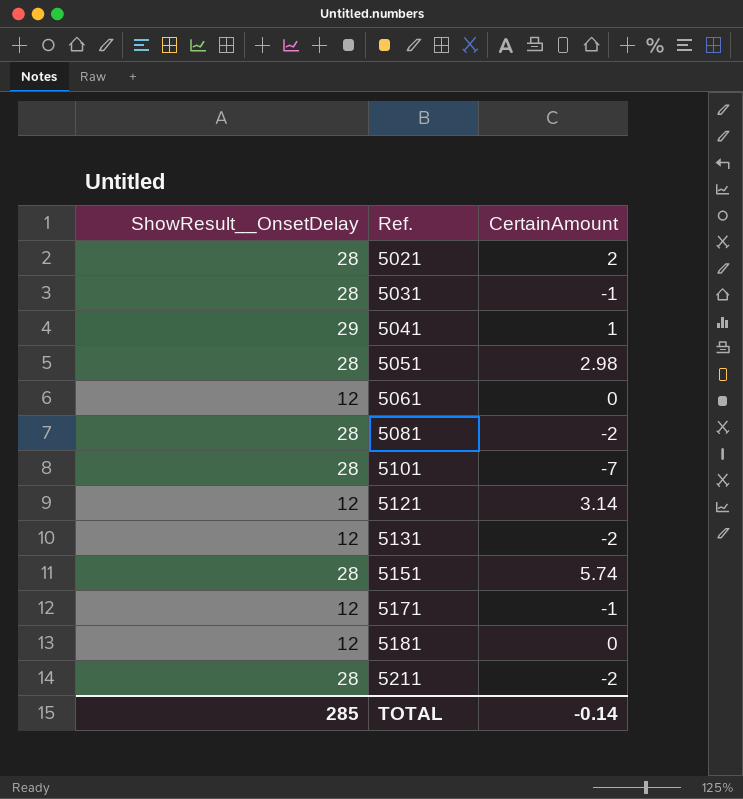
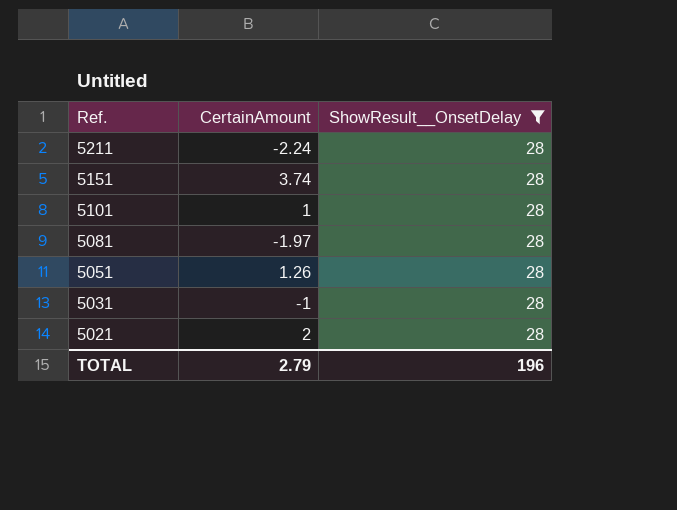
filter: none -> ShowResult__OnsetDelay = 28
row order: Ref. ascending -> Ref. descending
column ShowResult__OnsetDelay | position: 1 -> 3
5211 | CertainAmount: -2 -> -2.24
5151 | CertainAmount: 5.74 -> 3.74
5101 | CertainAmount: -7 -> 1
5081 | CertainAmount: -2 -> -1.97
5051 | CertainAmount: 2.98 -> 1.26
TOTAL | CertainAmount: -0.14 -> 2.79
TOTAL | ShowResult__OnsetDelay: 285 -> 196

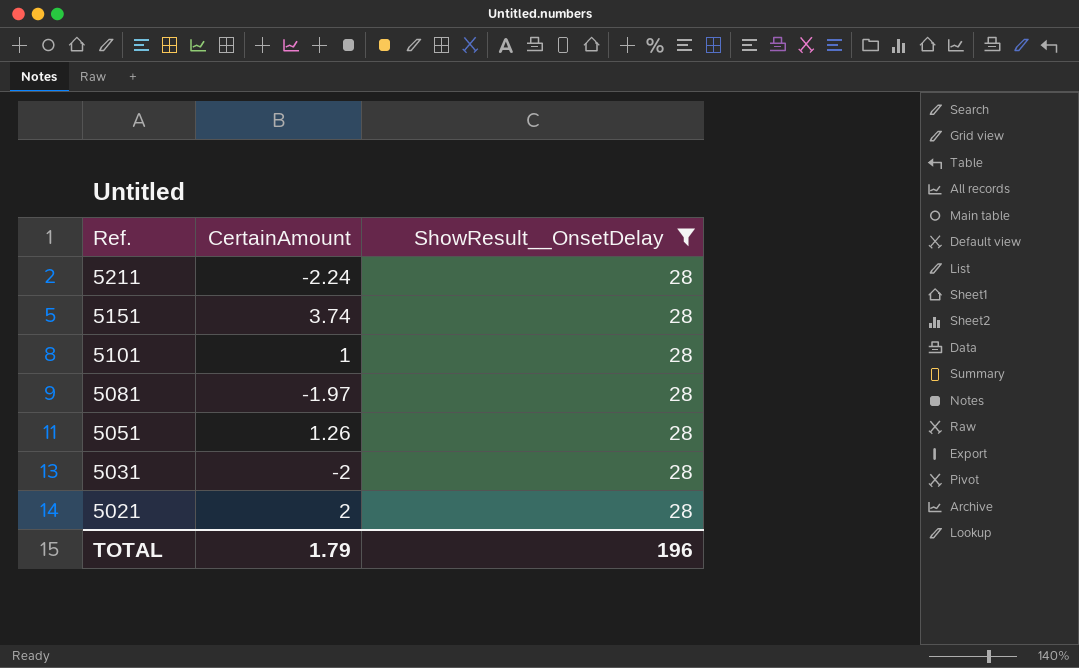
5031 | CertainAmount: -1 -> -2
TOTAL | CertainAmount: 2.79 -> 1.79

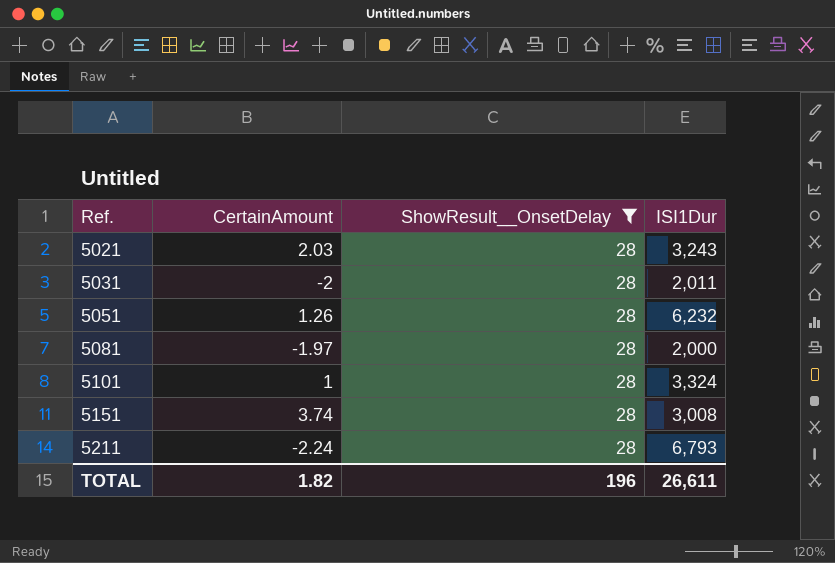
row order: Ref. descending -> Ref. ascending
column ISI1Dur | position: none -> 4
5021 | CertainAmount: 2 -> 2.03
TOTAL | CertainAmount: 1.79 -> 1.82

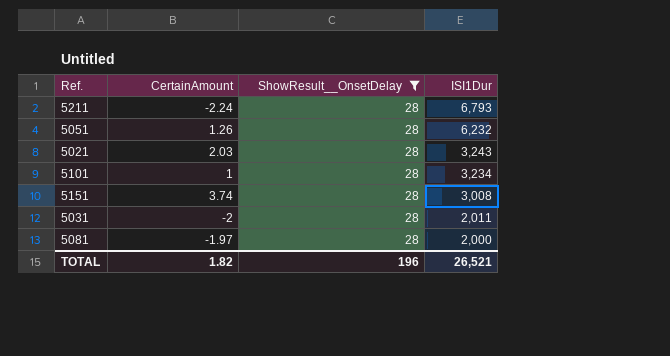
row order: Ref. ascending -> ISI1Dur descending
5101 | ISI1Dur: 3,324 -> 3,234
TOTAL | ISI1Dur: 26,611 -> 26,521

